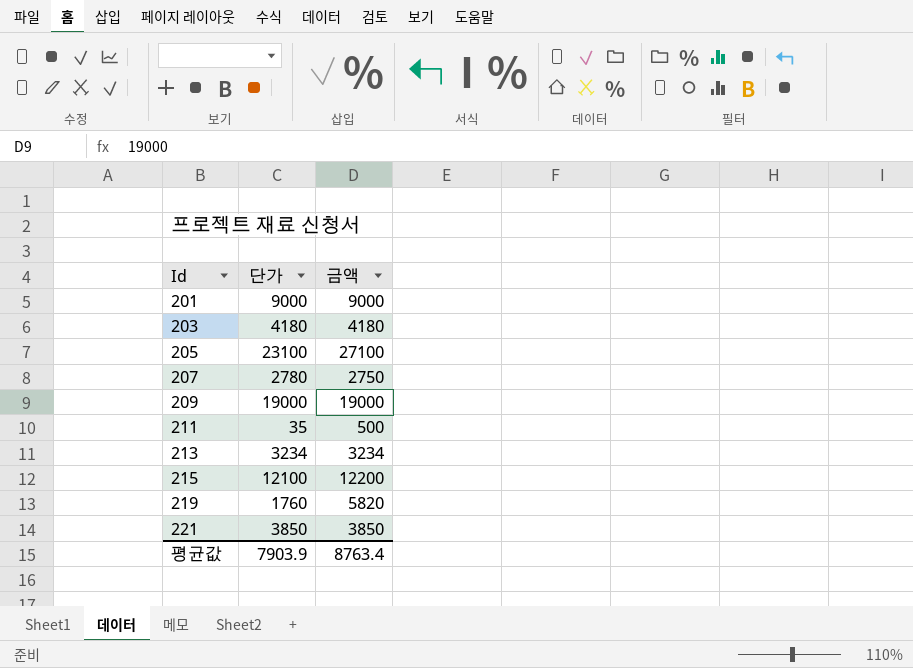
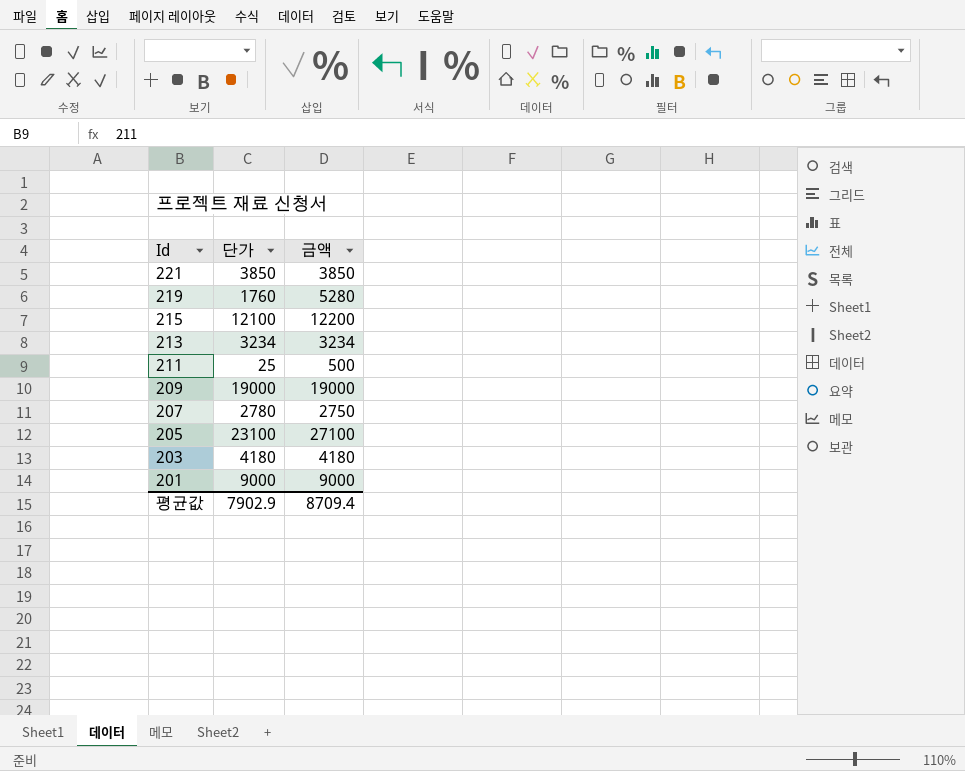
row order: Id ascending -> Id descending
219 | 금액: 5820 -> 5280
211 | 단가: 35 -> 25
평균값 | 단가: 7903.9 -> 7902.9
평균값 | 금액: 8763.4 -> 8709.4

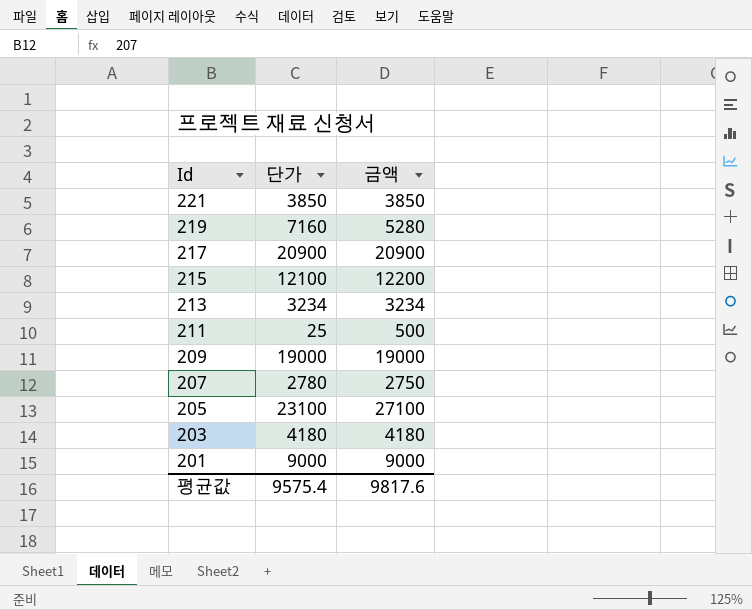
219 | 단가: 1760 -> 7160
row 217: none -> 20900 | 20900
평균값 | 단가: 7902.9 -> 9575.4
평균값 | 금액: 8709.4 -> 9817.6

